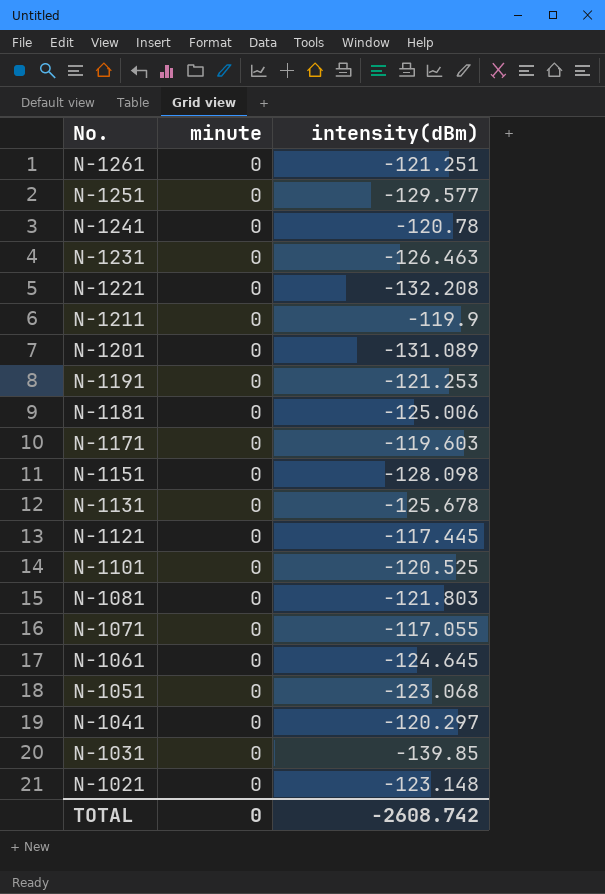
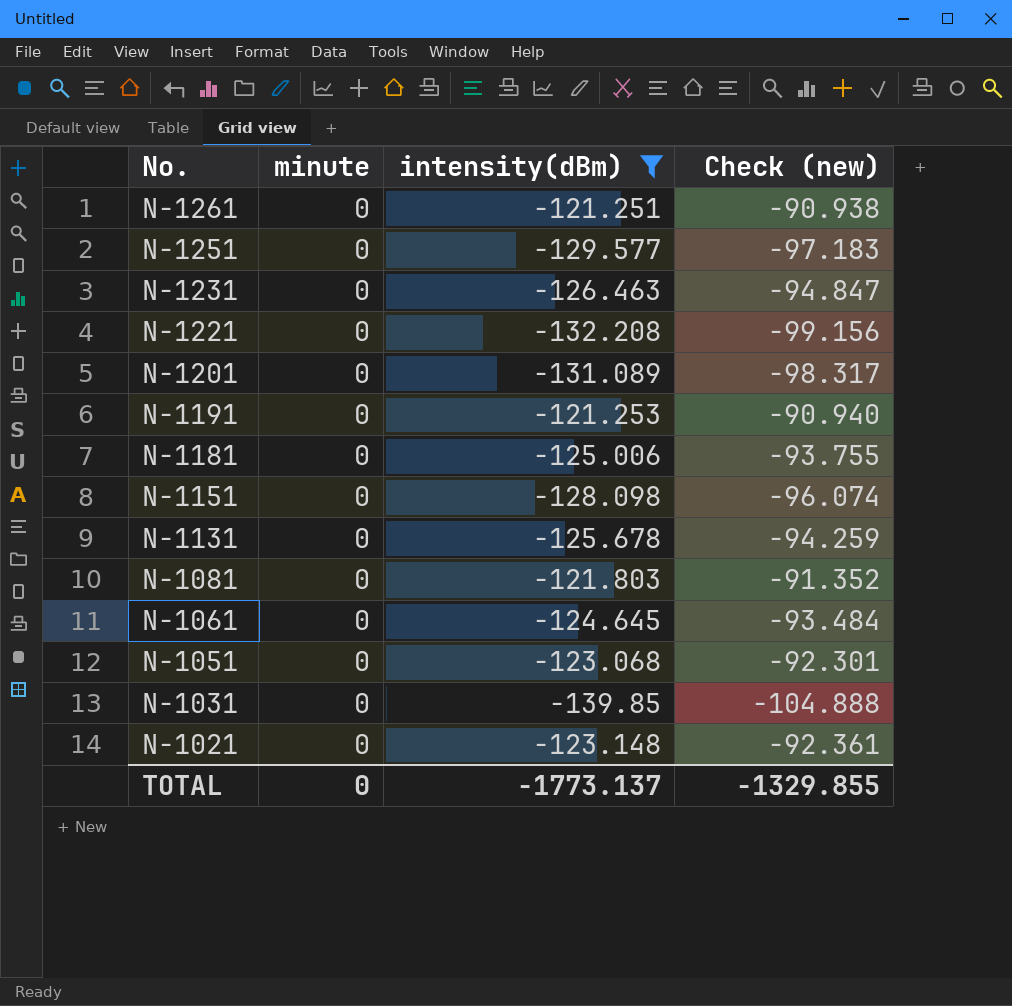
filter: none -> intensity(dBm) <= -121.251
column Check (new) | formula: none -> [intensity(dBm)] * 0.75
TOTAL | intensity(dBm): -2608.742 -> -1773.137

